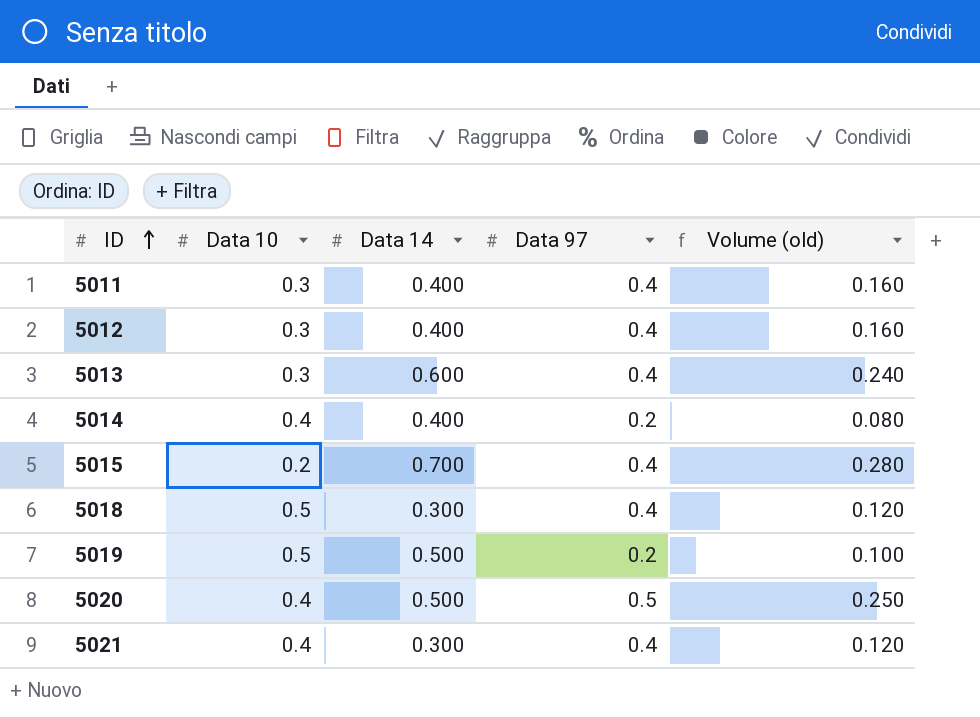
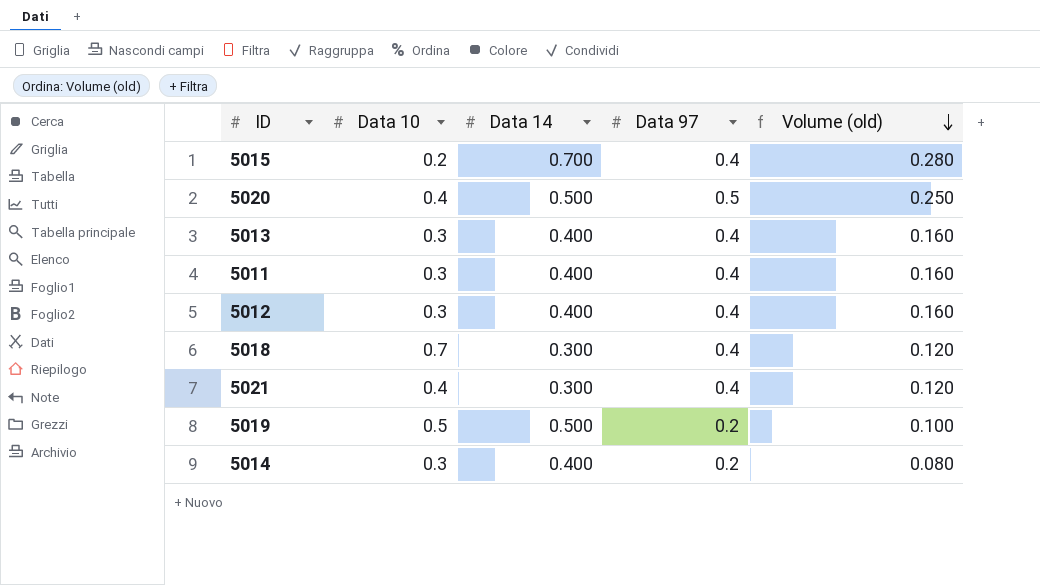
row order: ID ascending -> Volume (old) descending
5013 | Data 14: 0.600 -> 0.400
5013 | Volume (old): 0.240 -> 0.160
5018 | Data 10: 0.5 -> 0.7
5014 | Data 10: 0.4 -> 0.3

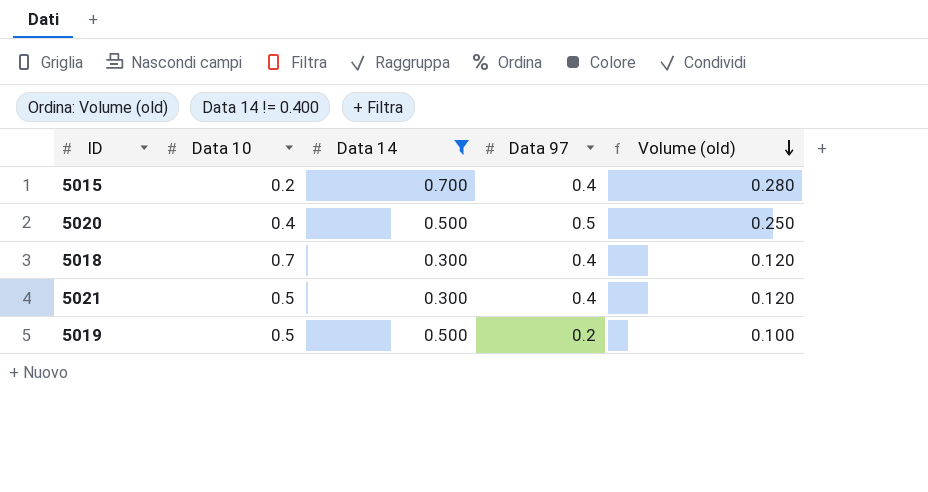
filter: none -> Data 14 != 0.400
5021 | Data 10: 0.4 -> 0.5

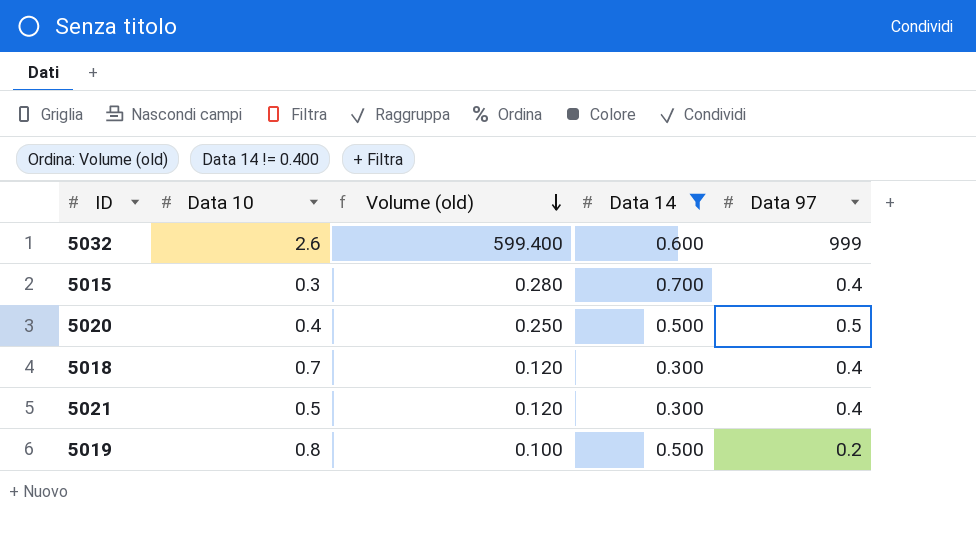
column Volume (old) | position: 5 -> 3
row 5032: none -> 2.6 | 599.400 | 0.600 | 999
5015 | Data 10: 0.2 -> 0.3
5019 | Data 10: 0.5 -> 0.8

